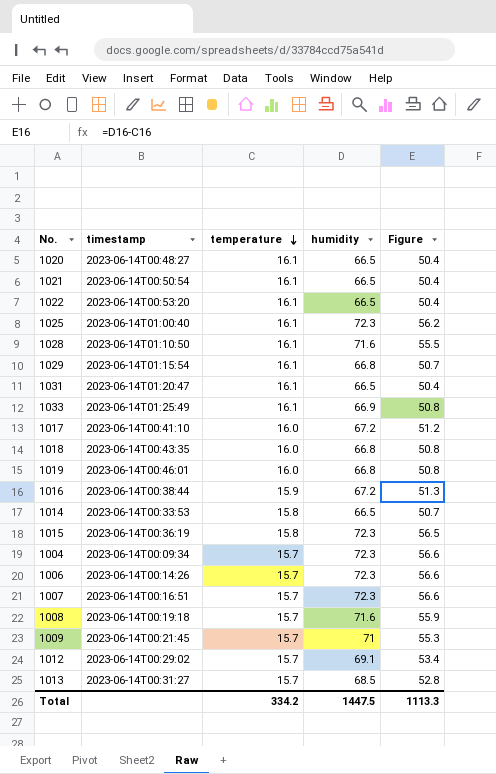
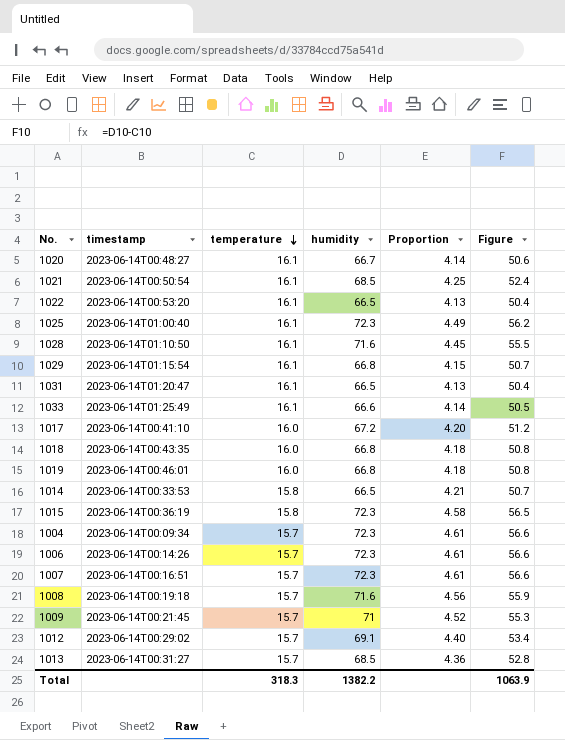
column Proportion | formula: none -> [humidity] / [temperature]
row 1016: 2023-06-14T00:38:44 | 15.9 | 67.2 | 51.3 -> none
1020 | humidity: 66.5 -> 66.7
1020 | Figure: 50.4 -> 50.6
1021 | humidity: 66.5 -> 68.5
1021 | Figure: 50.4 -> 52.4
1033 | humidity: 66.9 -> 66.6
1033 | Figure: 50.8 -> 50.5
Total | temperature: 334.2 -> 318.3
Total | humidity: 1447.5 -> 1382.2
Total | Figure: 1113.3 -> 1063.9

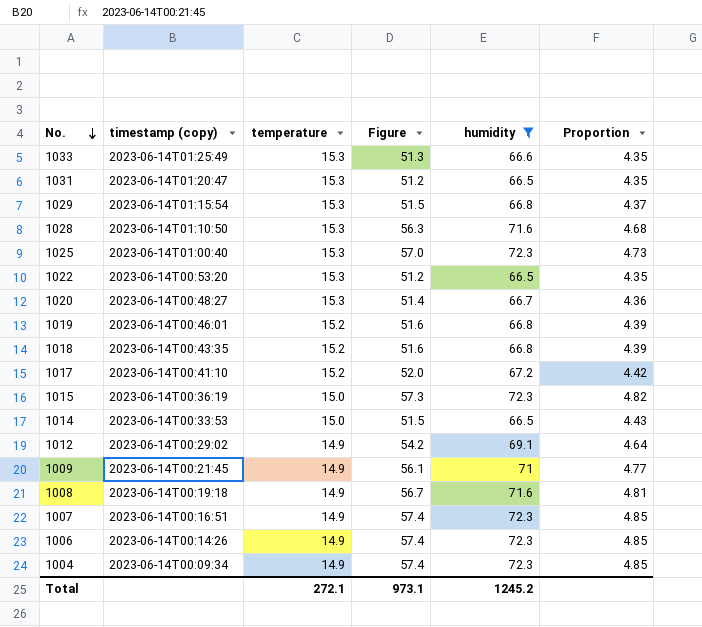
filter: none -> humidity != 68.5
row order: temperature descending -> No. descending
column name: timestamp -> timestamp (copy)
column Figure | position: 6 -> 4
1033 | temperature: 16.1 -> 15.3
1033 | Figure: 50.5 -> 51.3
1033 | Proportion: 4.14 -> 4.35
1031 | temperature: 16.1 -> 15.3
1031 | Figure: 50.4 -> 51.2
1031 | Proportion: 4.13 -> 4.35
1029 | temperature: 16.1 -> 15.3
1029 | Figure: 50.7 -> 51.5
1029 | Proportion: 4.15 -> 4.37
1028 | temperature: 16.1 -> 15.3
1028 | Figure: 55.5 -> 56.3
1028 | Proportion: 4.45 -> 4.68
1025 | temperature: 16.1 -> 15.3
1025 | Figure: 56.2 -> 57.0
1025 | Proportion: 4.49 -> 4.73
1022 | temperature: 16.1 -> 15.3
1022 | Figure: 50.4 -> 51.2
1022 | Proportion: 4.13 -> 4.35
1020 | temperature: 16.1 -> 15.3
1020 | Figure: 50.6 -> 51.4
1020 | Proportion: 4.14 -> 4.36
1019 | temperature: 16.0 -> 15.2
1019 | Figure: 50.8 -> 51.6
1019 | Proportion: 4.18 -> 4.39
1018 | temperature: 16.0 -> 15.2
1018 | Figure: 50.8 -> 51.6
1018 | Proportion: 4.18 -> 4.39
1017 | temperature: 16.0 -> 15.2
1017 | Figure: 51.2 -> 52.0
1017 | Proportion: 4.20 -> 4.42
1015 | temperature: 15.8 -> 15.0
1015 | Figure: 56.5 -> 57.3
1015 | Proportion: 4.58 -> 4.82
1014 | temperature: 15.8 -> 15.0
1014 | Figure: 50.7 -> 51.5
1014 | Proportion: 4.21 -> 4.43
1012 | temperature: 15.7 -> 14.9
1012 | Figure: 53.4 -> 54.2
1012 | Proportion: 4.40 -> 4.64
1009 | temperature: 15.7 -> 14.9
1009 | Figure: 55.3 -> 56.1
1009 | Proportion: 4.52 -> 4.77
1008 | temperature: 15.7 -> 14.9
1008 | Figure: 55.9 -> 56.7
1008 | Proportion: 4.56 -> 4.81
1007 | temperature: 15.7 -> 14.9
1007 | Figure: 56.6 -> 57.4
1007 | Proportion: 4.61 -> 4.85
1006 | temperature: 15.7 -> 14.9
1006 | Figure: 56.6 -> 57.4
1006 | Proportion: 4.61 -> 4.85
1004 | temperature: 15.7 -> 14.9
1004 | Figure: 56.6 -> 57.4
1004 | Proportion: 4.61 -> 4.85
Total | temperature: 318.3 -> 272.1
Total | Figure: 1063.9 -> 973.1
Total | humidity: 1382.2 -> 1245.2

